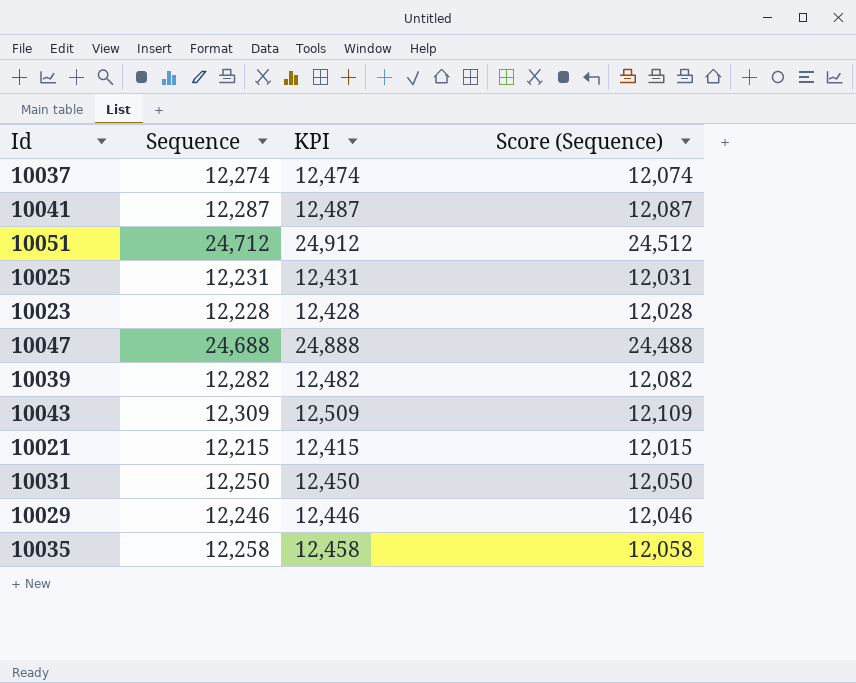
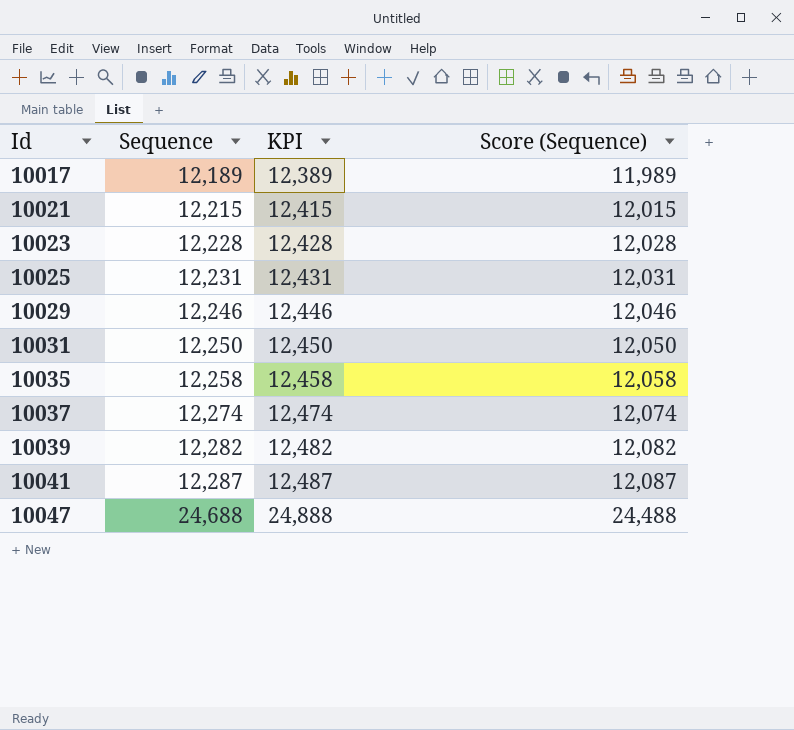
row order: none -> Id ascending
row 10051: 24,712 | 24,912 | 24,512 -> none
row 10043: 12,309 | 12,509 | 12,109 -> none
row 10017: none -> 12,189 | 12,389 | 11,989

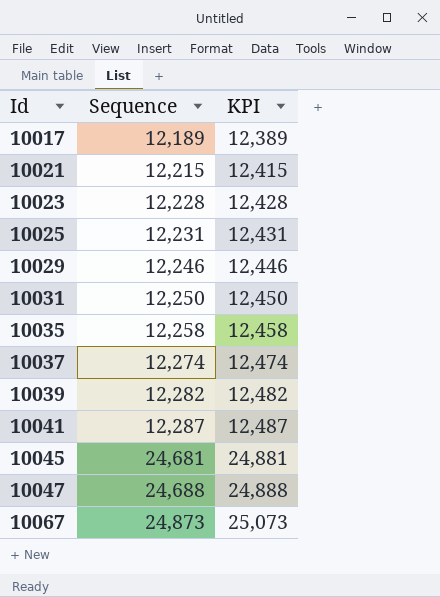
column Score (Sequence) | formula: [Sequence] - 200 -> none
row 10045: none -> 24,681 | 24,881
row 10067: none -> 24,873 | 25,073

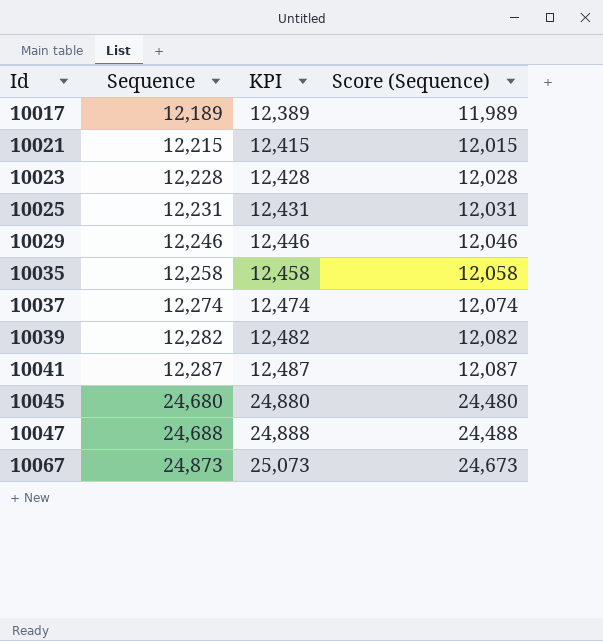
column Score (Sequence) | formula: none -> [Sequence] - 200
row 10031: 12,250 | 12,450 -> none
10045 | Sequence: 24,681 -> 24,680
10045 | KPI: 24,881 -> 24,880

